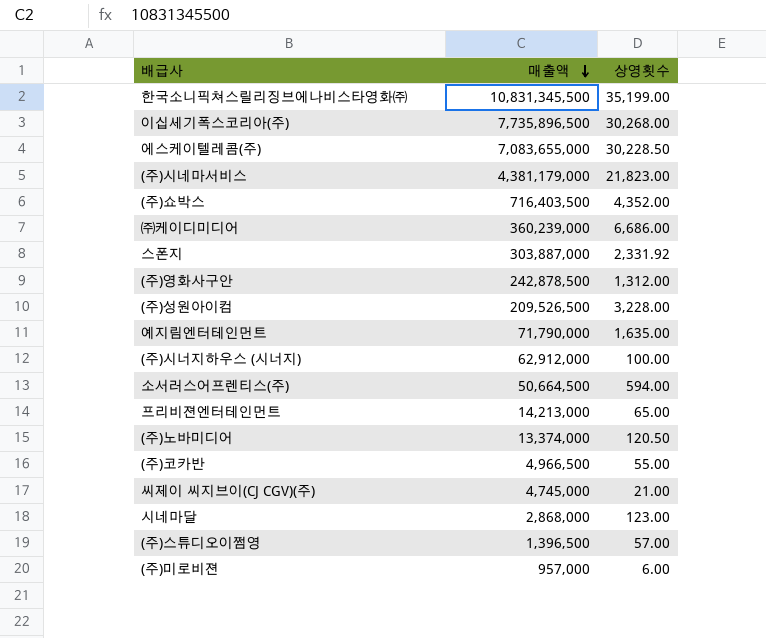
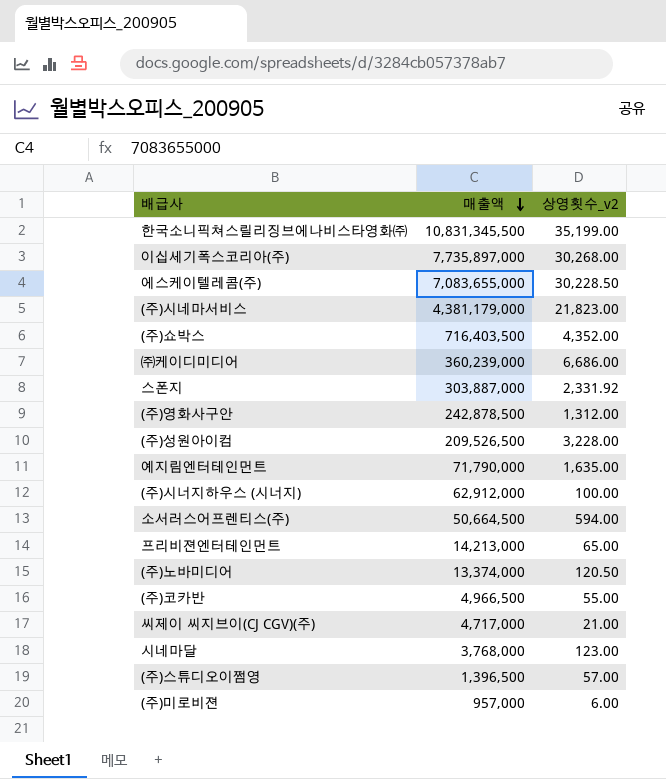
column name: 상영횟수 -> 상영횟수_v2
이십세기폭스코리아(주) | 매출액: 7,735,896,500 -> 7,735,897,000
씨제이 씨지브이(CJ CGV)(주) | 매출액: 4,745,000 -> 4,717,000
시네마달 | 매출액: 2,868,000 -> 3,768,000

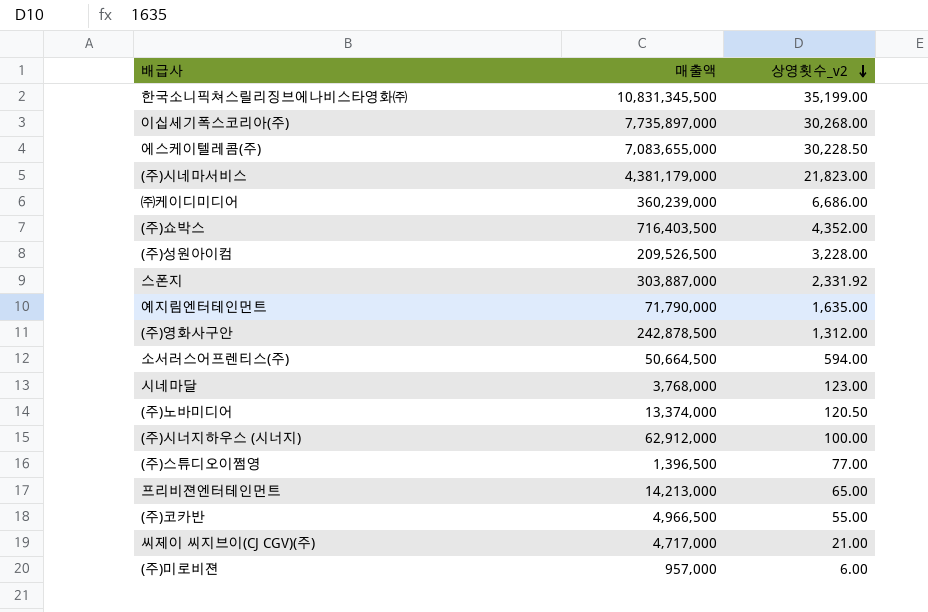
row order: 매출액 descending -> 상영횟수_v2 descending
(주)스튜디오이쩜영 | 상영횟수_v2: 57.00 -> 77.00

